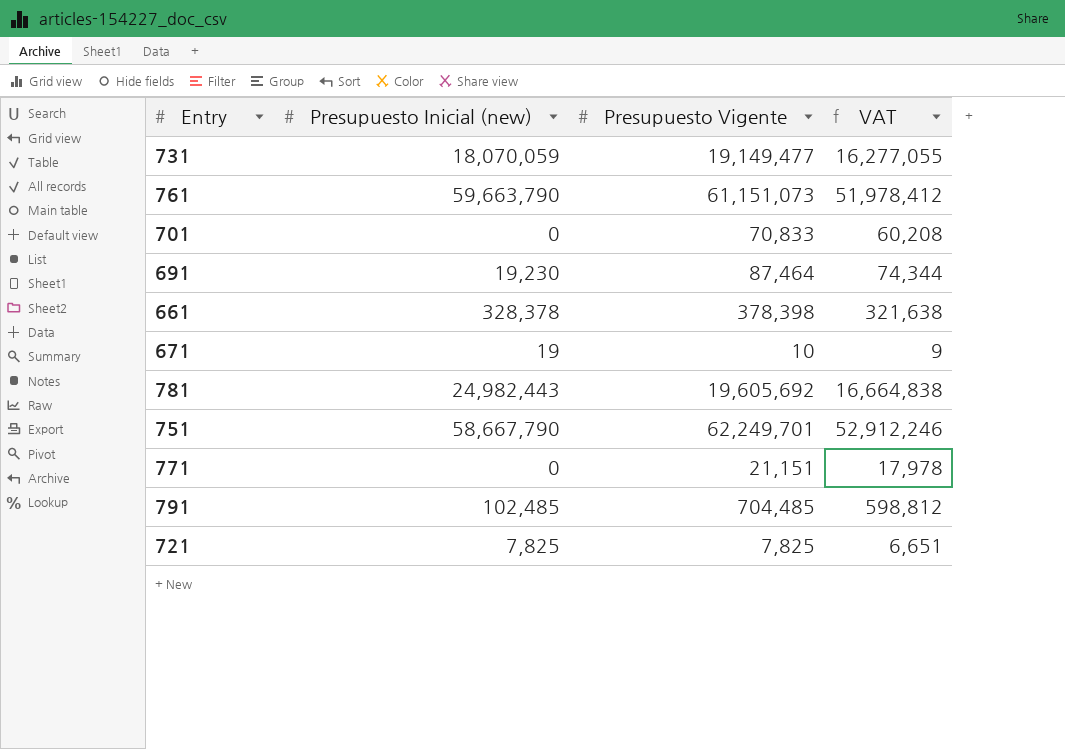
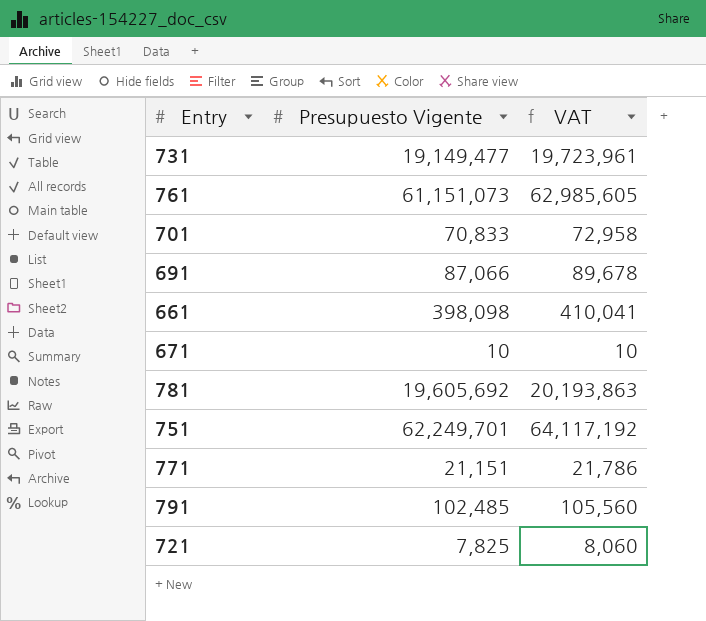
column Presupuesto Inicial (new) | position: 2 -> none
column VAT | formula: [Presupuesto Vigente] * 0.85 -> [Presupuesto Vigente] * 1.03
691 | Presupuesto Vigente: 87,464 -> 87,066
661 | Presupuesto Vigente: 378,398 -> 398,098
791 | Presupuesto Vigente: 704,485 -> 102,485

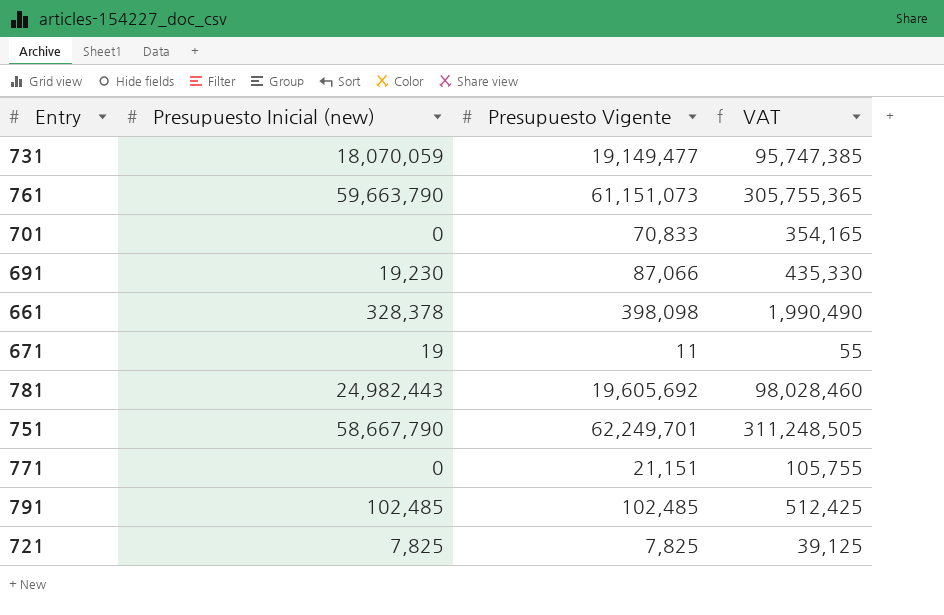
column Presupuesto Inicial (new) | position: none -> 2
column VAT | formula: [Presupuesto Vigente] * 1.03 -> [Presupuesto Vigente] * 5
671 | Presupuesto Vigente: 10 -> 11

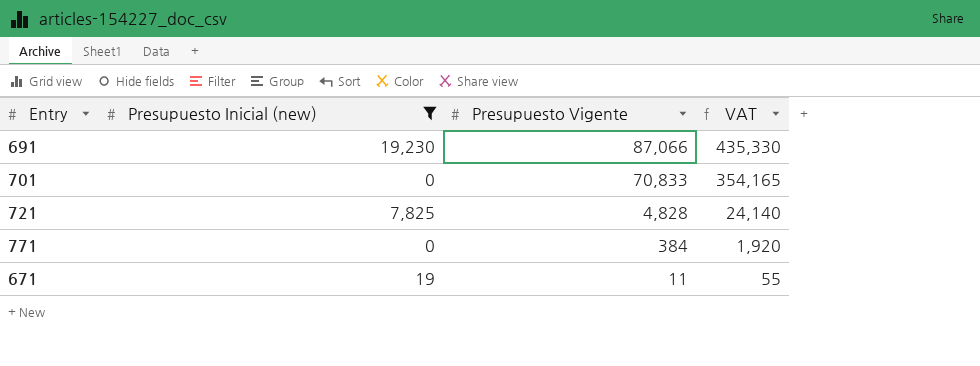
filter: none -> Presupuesto Inicial (new) <= 19,230
row order: none -> Presupuesto Vigente descending
721 | Presupuesto Vigente: 7,825 -> 4,828
721 | VAT: 39,125 -> 24,140
771 | Presupuesto Vigente: 21,151 -> 384
771 | VAT: 105,755 -> 1,920

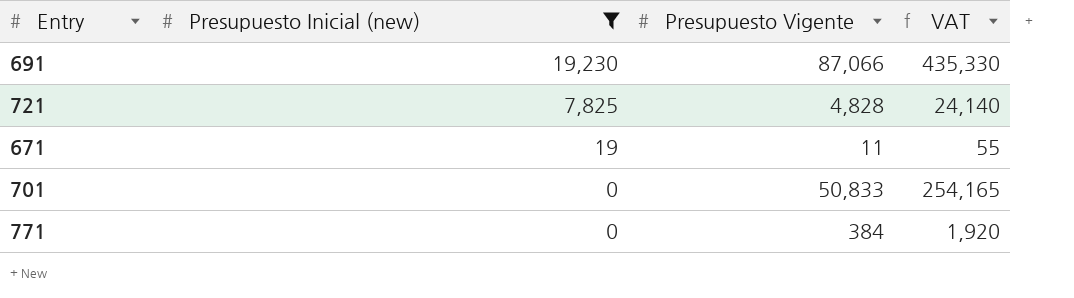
row order: Presupuesto Vigente descending -> Presupuesto Inicial (new) descending
701 | Presupuesto Vigente: 70,833 -> 50,833
701 | VAT: 354,165 -> 254,165

